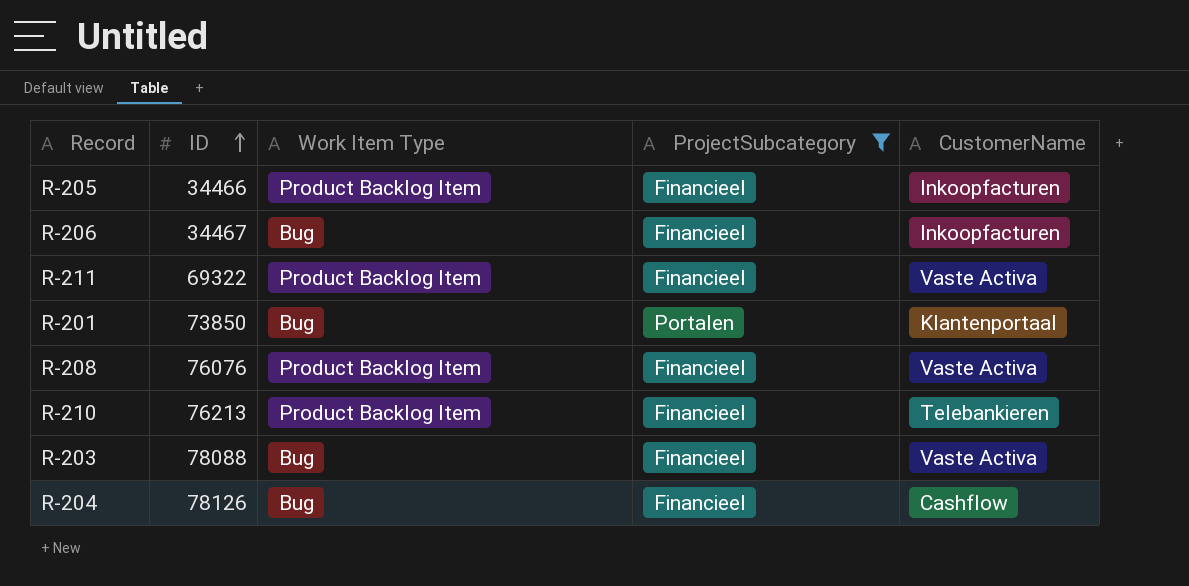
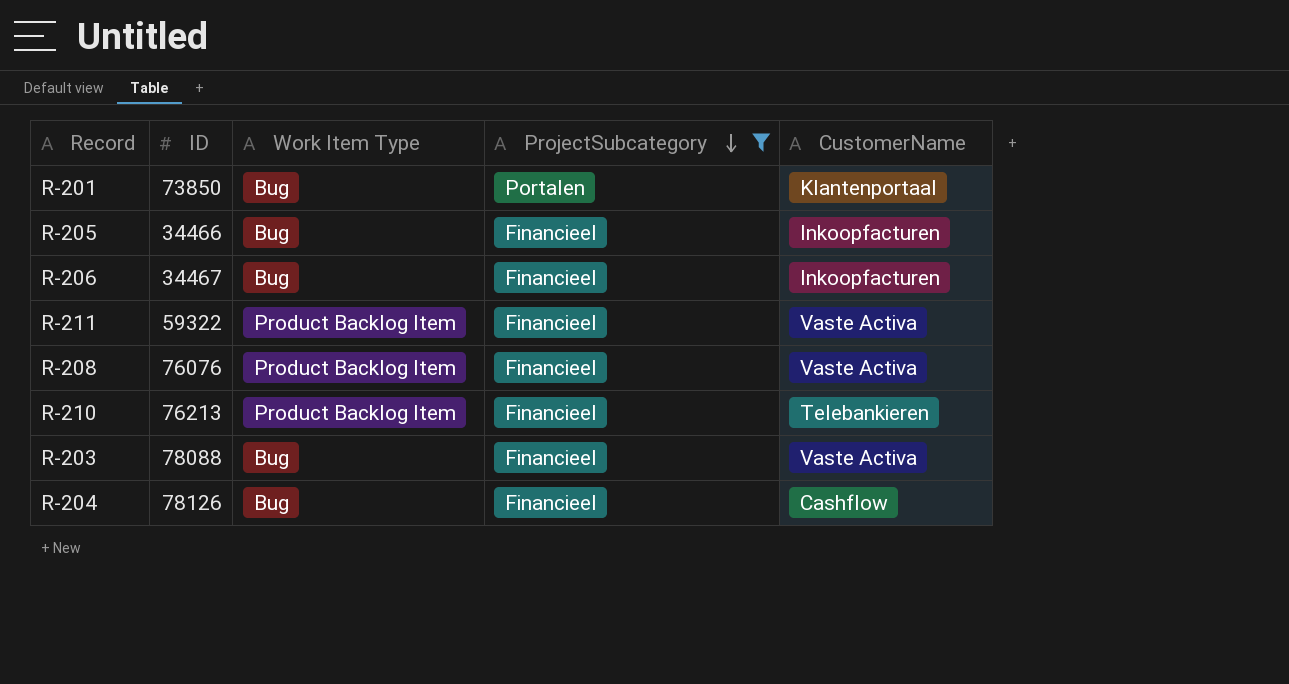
row order: ID ascending -> ProjectSubcategory descending
R-205 | Work Item Type: Product Backlog Item -> Bug
R-211 | ID: 69322 -> 59322

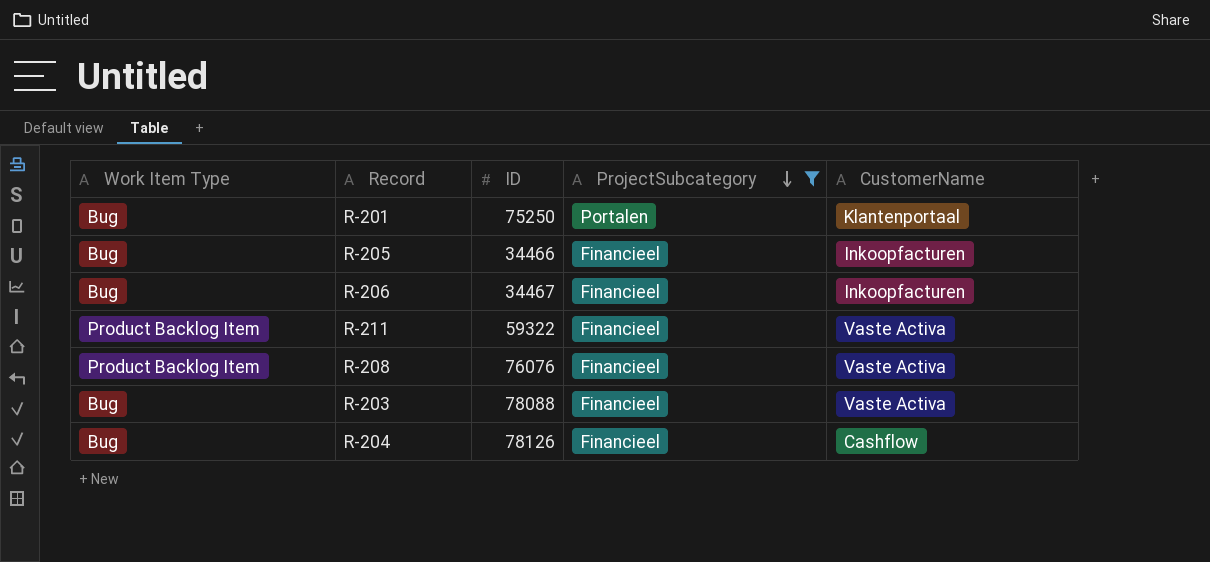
column Work Item Type | position: 3 -> 1
row R-210: 76213 | Product Backlog Item | Financieel | Telebankieren -> none
R-201 | ID: 73850 -> 75250

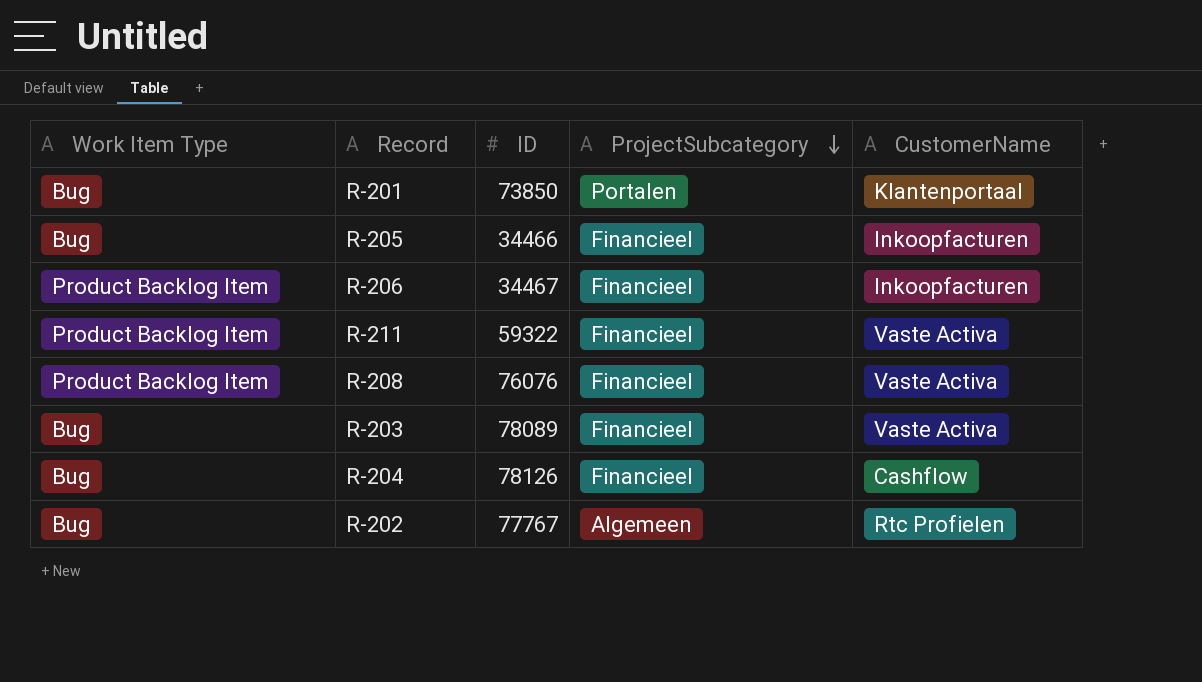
filter: ProjectSubcategory != Algemeen -> none
R-201 | ID: 75250 -> 73850
R-206 | Work Item Type: Bug -> Product Backlog Item
R-203 | ID: 78088 -> 78089

